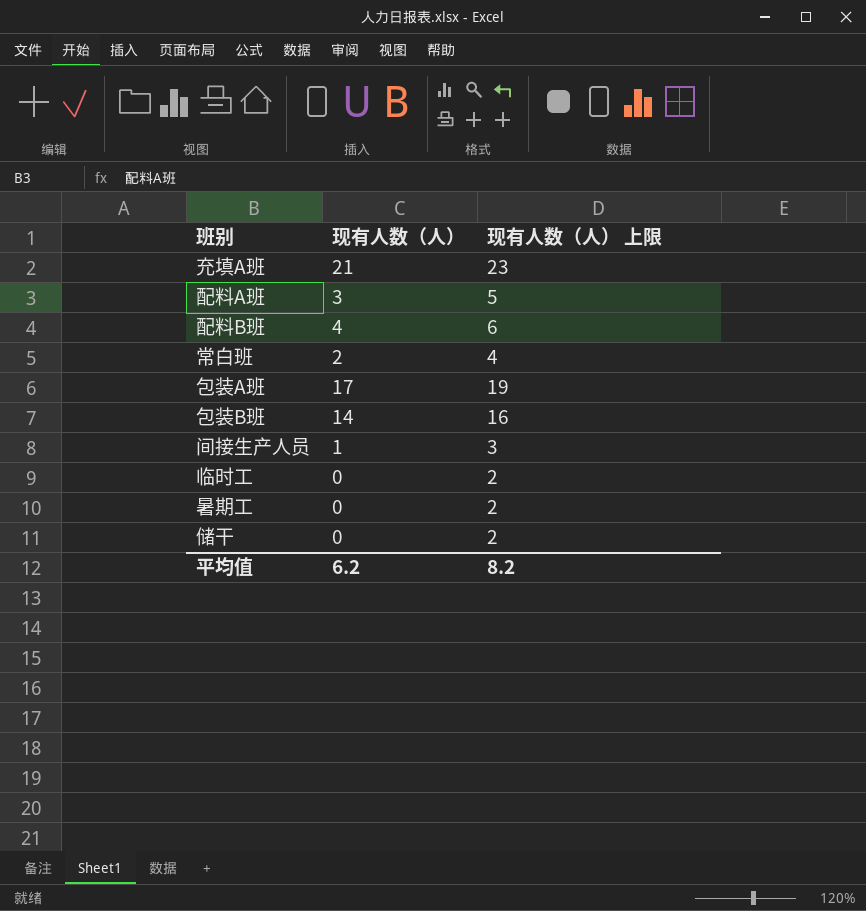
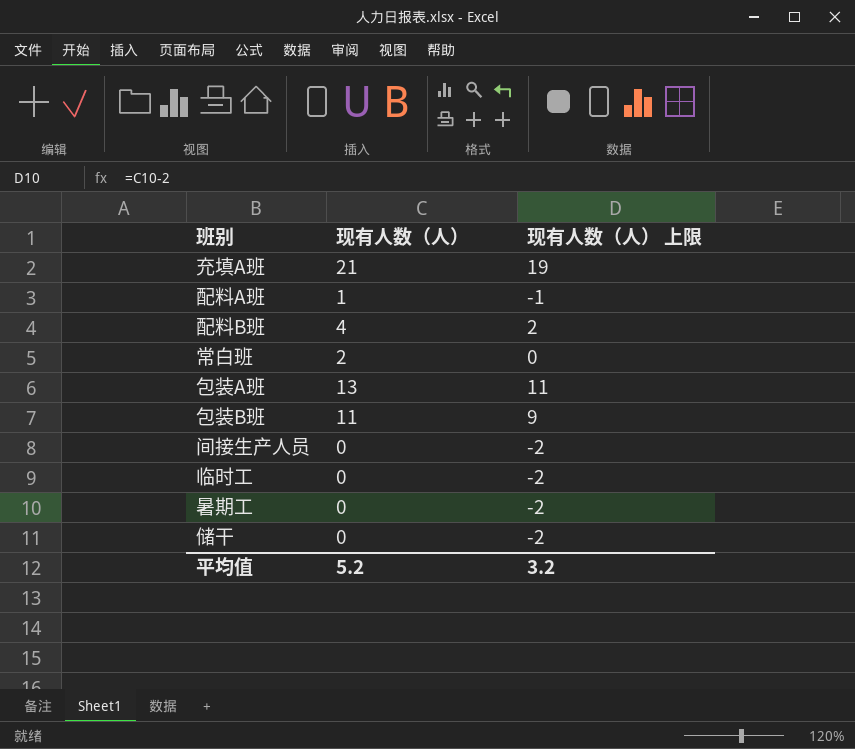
column 现有人数（人） 上限 | formula: [现有人数（人）] + 2 -> [现有人数（人）] - 2
配料A班 | 现有人数（人）: 3 -> 1
包装A班 | 现有人数（人）: 17 -> 13
包装B班 | 现有人数（人）: 14 -> 11
间接生产人员 | 现有人数（人）: 1 -> 0
平均值 | 现有人数（人）: 6.2 -> 5.2
平均值 | 现有人数（人） 上限: 8.2 -> 3.2

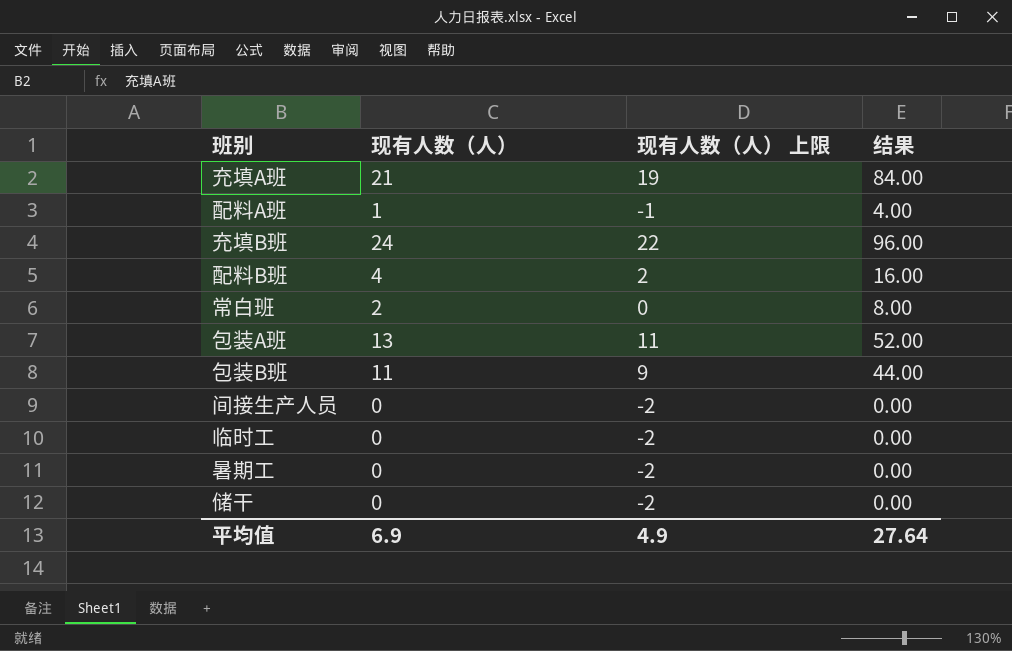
column 结果 | formula: none -> [现有人数（人）] * 4
row 充填B班: none -> 24 | 22 | 96.00
平均值 | 现有人数（人）: 5.2 -> 6.9
平均值 | 现有人数（人） 上限: 3.2 -> 4.9

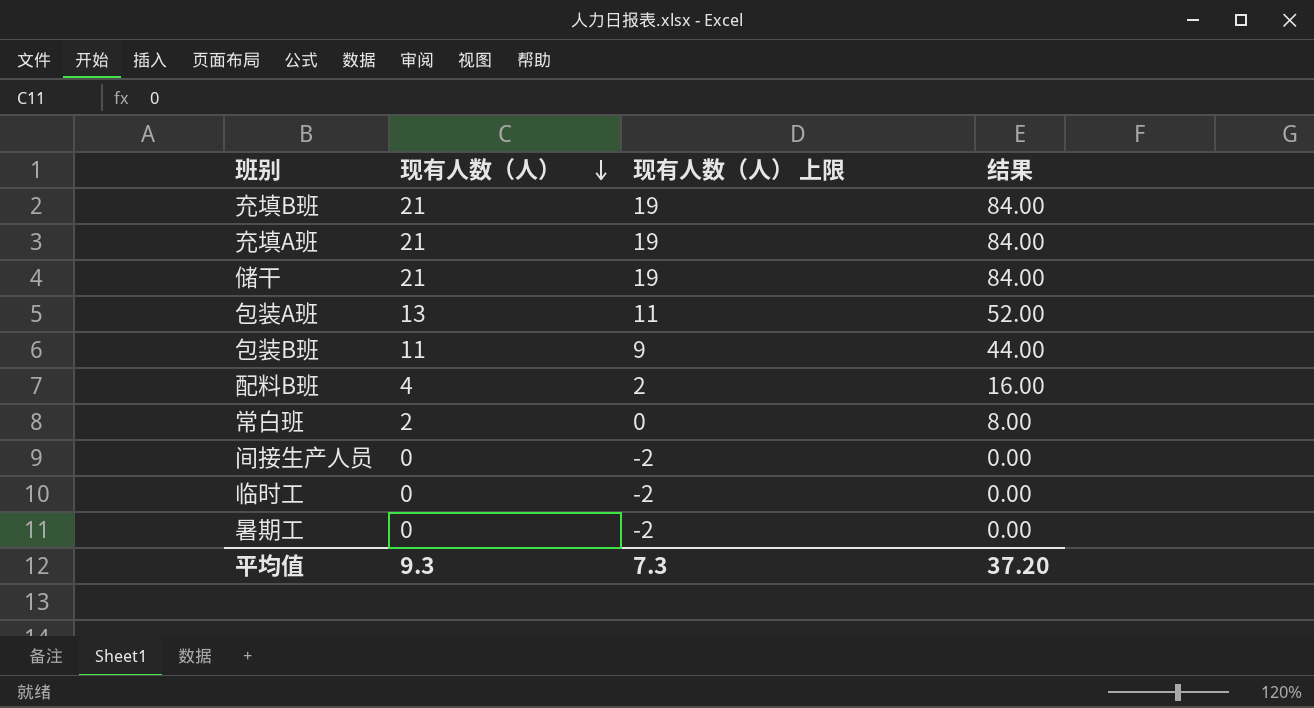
row order: none -> 现有人数（人） descending
row 配料A班: 1 | -1 | 4.00 -> none
充填B班 | 现有人数（人）: 24 -> 21
充填B班 | 现有人数（人） 上限: 22 -> 19
充填B班 | 结果: 96.00 -> 84.00
储干 | 现有人数（人）: 0 -> 21
储干 | 现有人数（人） 上限: -2 -> 19
储干 | 结果: 0.00 -> 84.00
平均值 | 现有人数（人）: 6.9 -> 9.3
平均值 | 现有人数（人） 上限: 4.9 -> 7.3
平均值 | 结果: 27.64 -> 37.20

